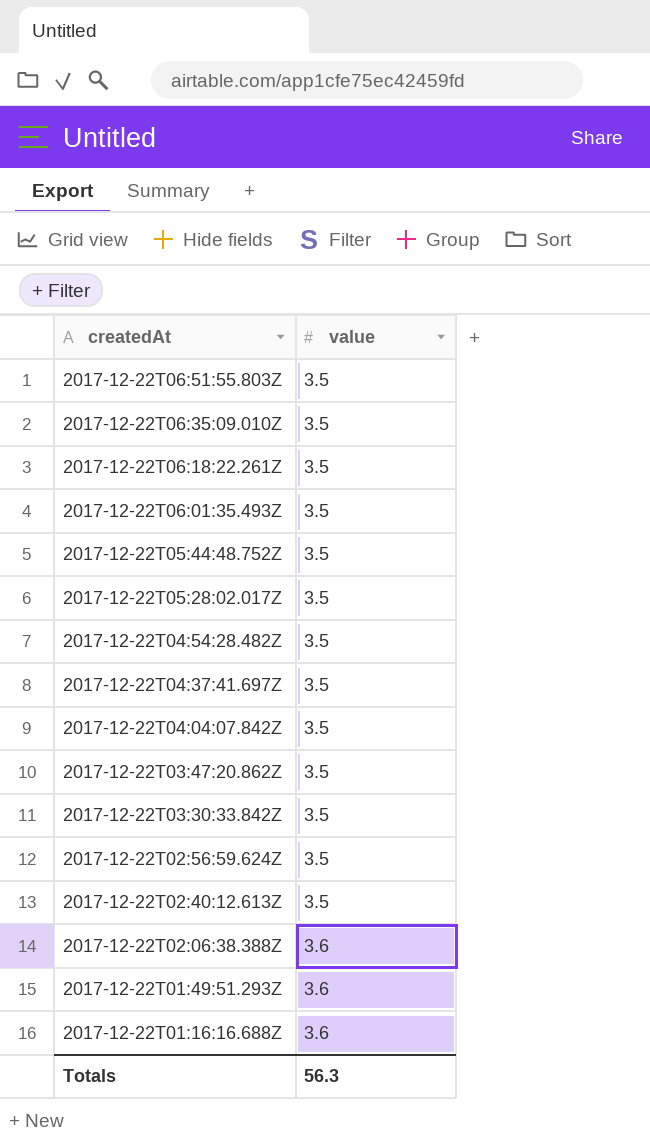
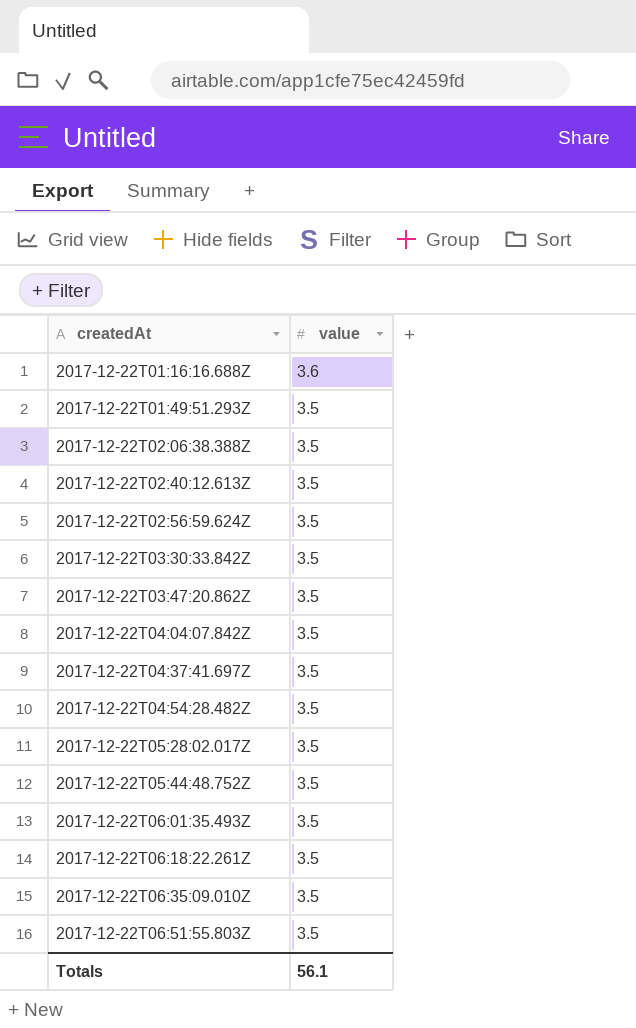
row order: createdAt descending -> createdAt ascending
2017-12-22T01:49:51.293Z | value: 3.6 -> 3.5
2017-12-22T02:06:38.388Z | value: 3.6 -> 3.5
Totals | value: 56.3 -> 56.1

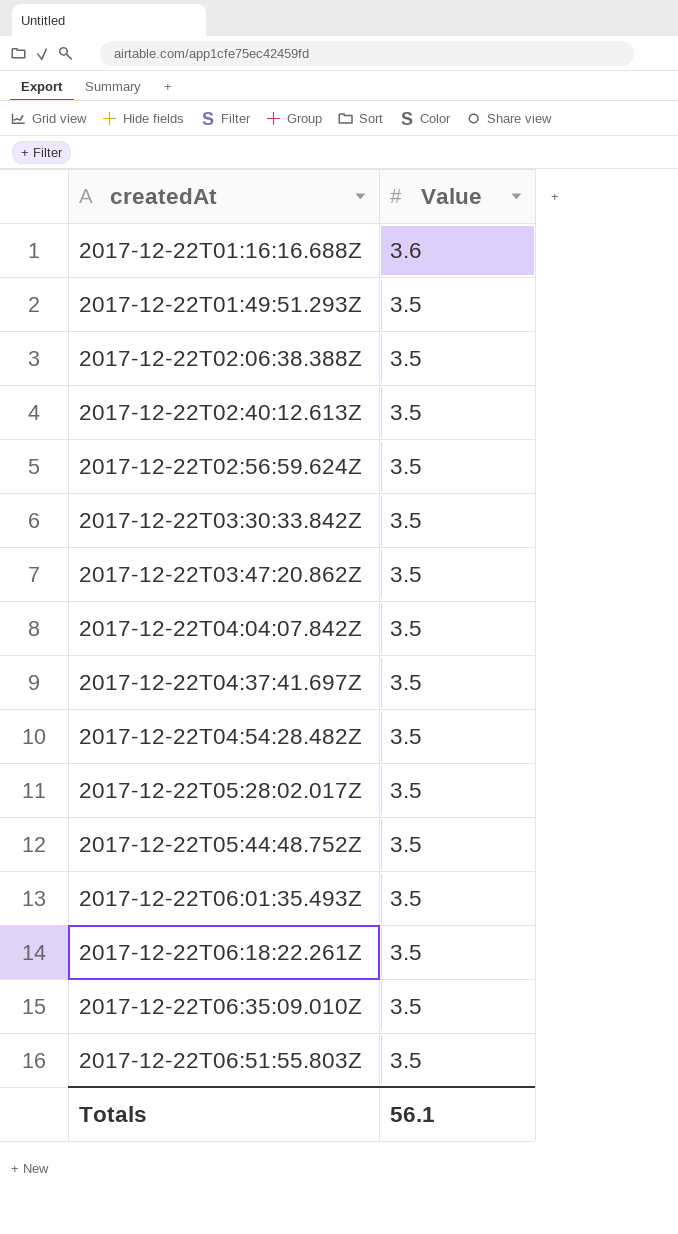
column name: value -> Value

